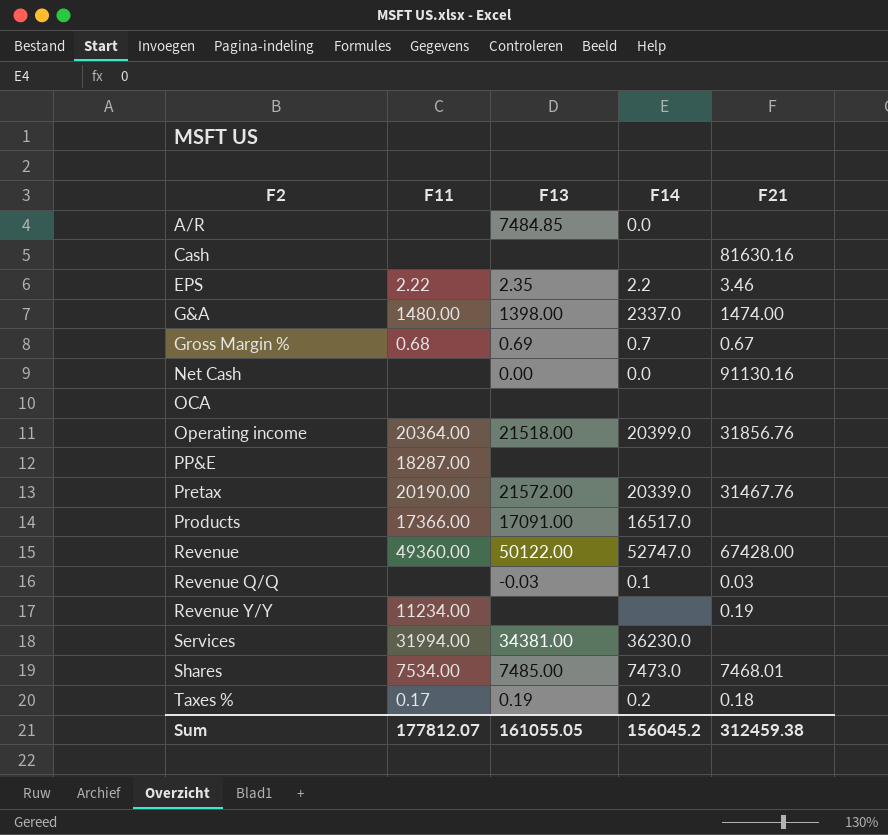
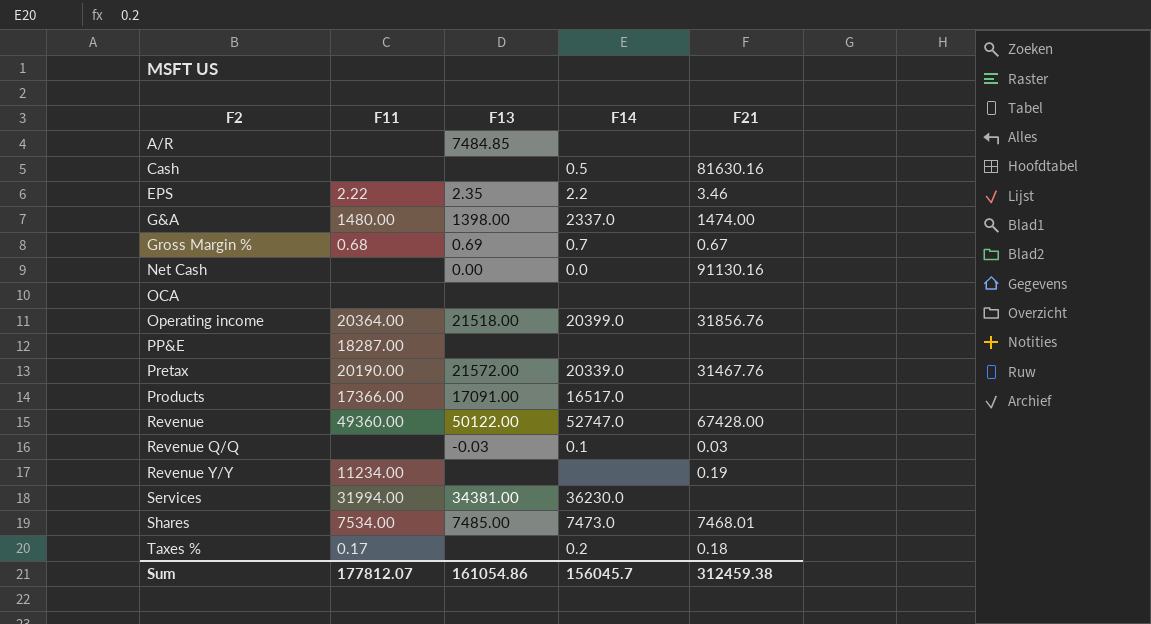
A/R | F14: 0.0 -> none
Cash | F14: none -> 0.5
Taxes % | F13: 0.19 -> none
Sum | F13: 161055.05 -> 161054.86
Sum | F14: 156045.2 -> 156045.7

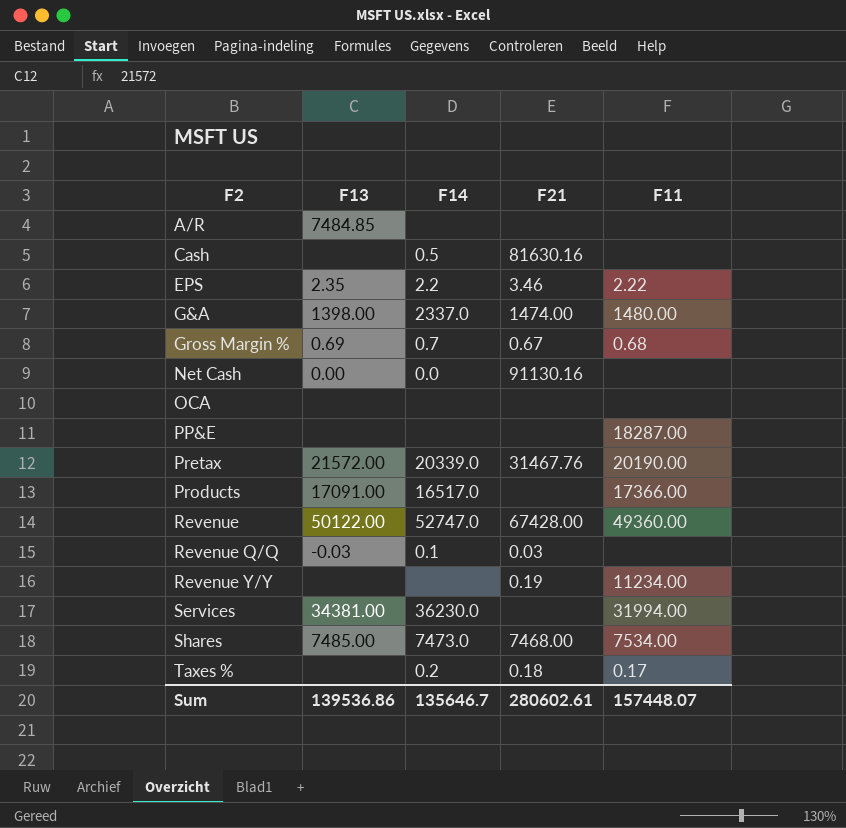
column F11 | position: 2 -> 5
row Operating income: 20364.00 | 21518.00 | 20399.0 | 31856.76 -> none
Shares | F21: 7468.01 -> 7468.00
Sum | F13: 161054.86 -> 139536.86
Sum | F14: 156045.7 -> 135646.7
Sum | F21: 312459.38 -> 280602.61
Sum | F11: 177812.07 -> 157448.07

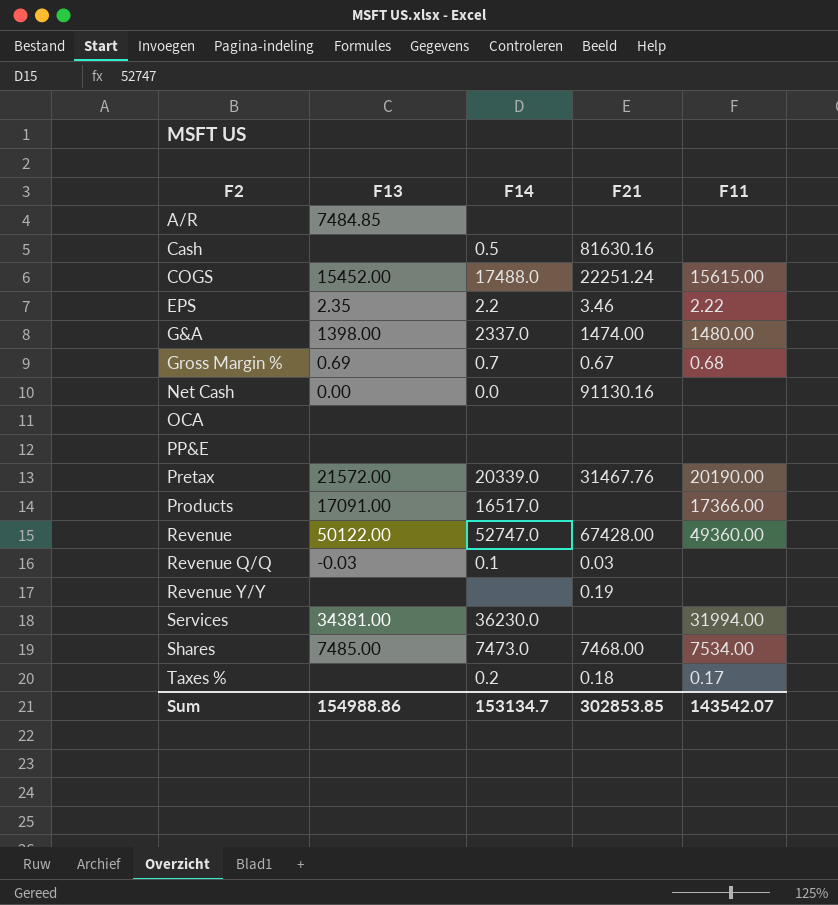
row COGS: none -> 15452.00 | 17488.0 | 22251.24 | 15615.00
PP&E | F11: 18287.00 -> none
Revenue Y/Y | F11: 11234.00 -> none
Sum | F13: 139536.86 -> 154988.86
Sum | F14: 135646.7 -> 153134.7
Sum | F21: 280602.61 -> 302853.85
Sum | F11: 157448.07 -> 143542.07

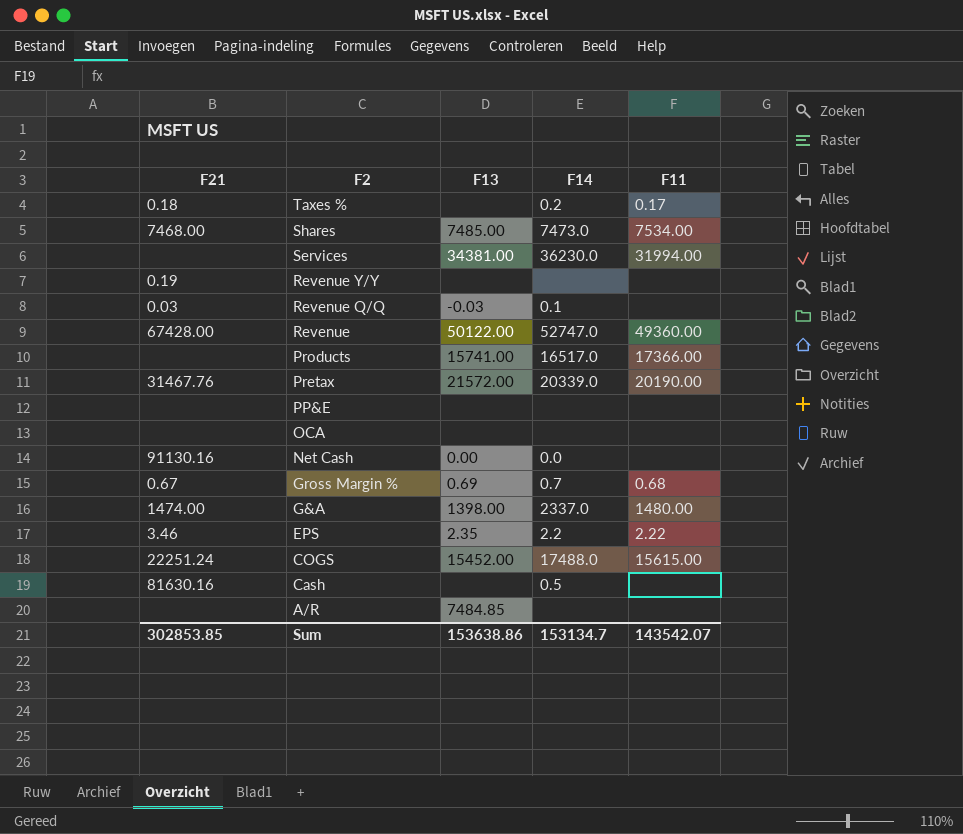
row order: F2 ascending -> F2 descending
column F21 | position: 4 -> 1
Products | F13: 17091.00 -> 15741.00
Sum | F13: 154988.86 -> 153638.86

